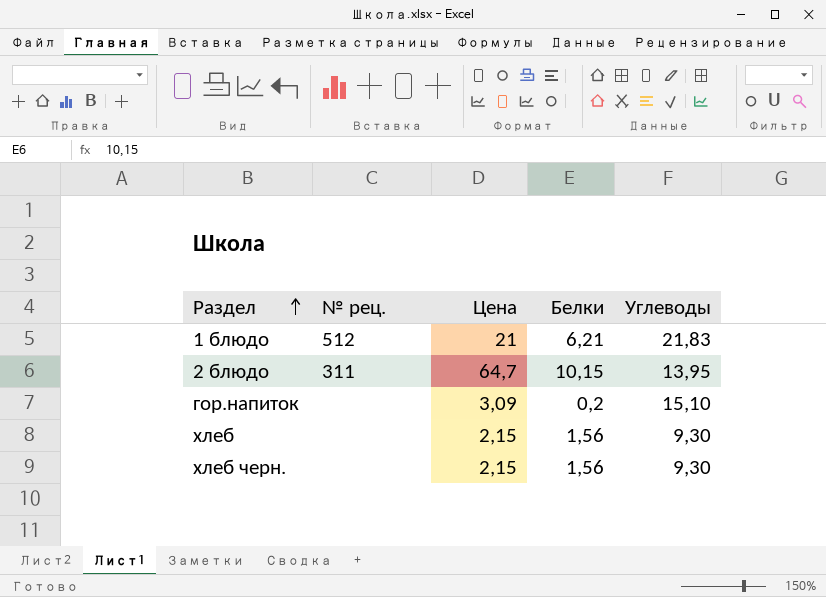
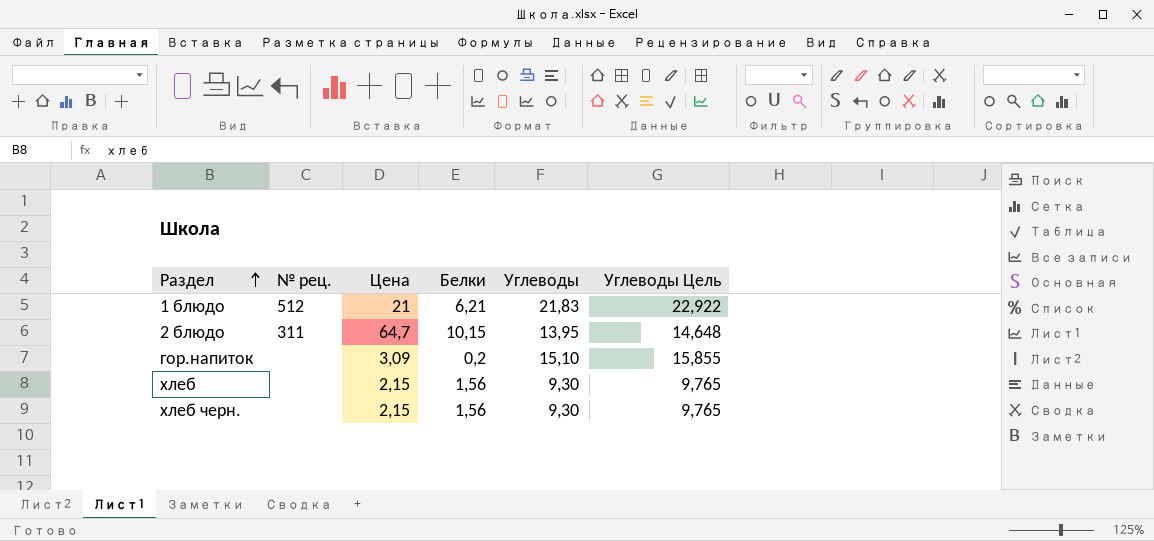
column Углеводы Цель | formula: none -> [Углеводы] * 1,05

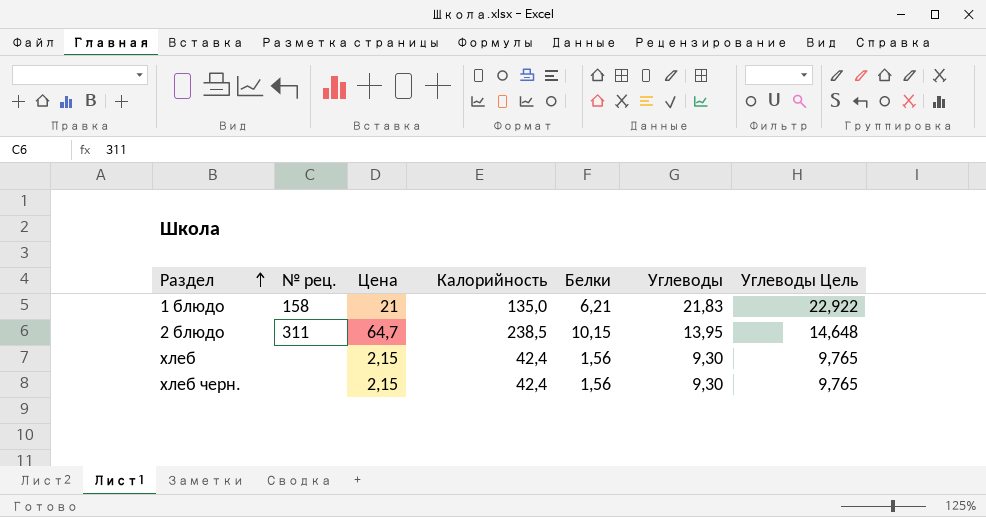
column Калорийность | position: none -> 4
row гор.напиток: none | 3,09 | 0,2 | 15,10 | 15,855 -> none
1 блюдо | № рец.: 512 -> 158

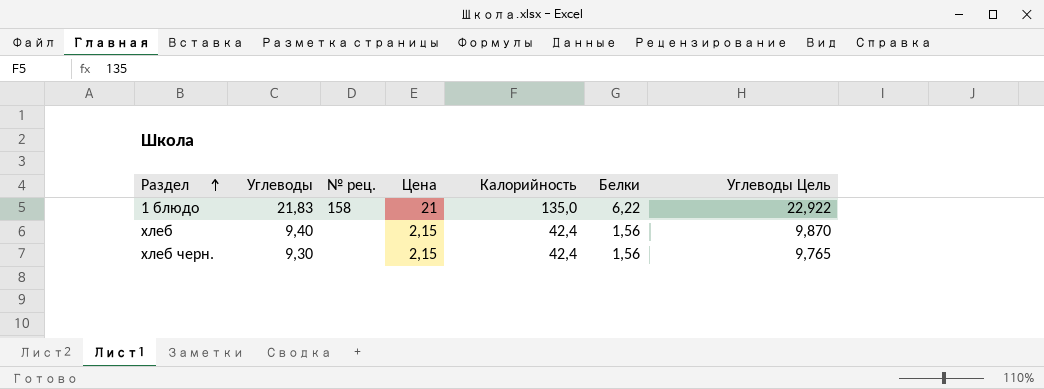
column Углеводы | position: 6 -> 2
row 2 блюдо: 311 | 64,7 | 238,5 | 10,15 | 13,95 | 14,648 -> none
1 блюдо | Белки: 6,21 -> 6,22
хлеб | Углеводы: 9,30 -> 9,40
хлеб | Углеводы Цель: 9,765 -> 9,870

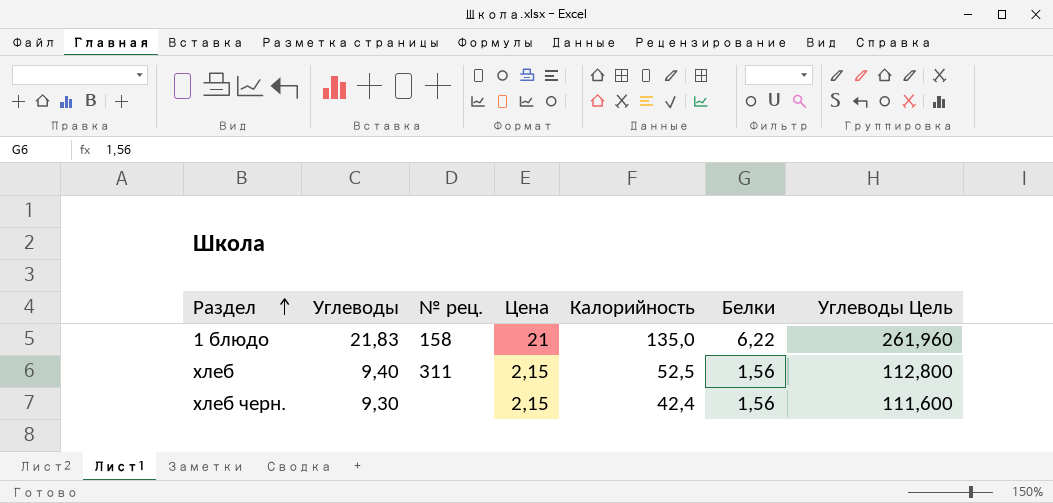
column Углеводы Цель | formula: [Углеводы] * 1,05 -> [Углеводы] * 12
хлеб | № рец.: none -> 311
хлеб | Калорийность: 42,4 -> 52,5

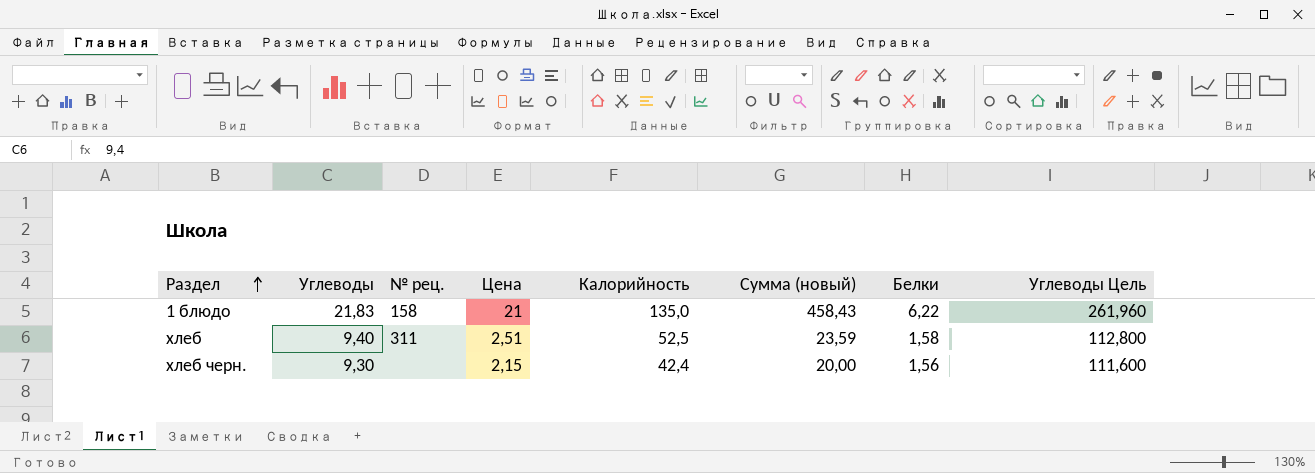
column Сумма (новый) | formula: none -> [Углеводы] * [Цена]
хлеб | Цена: 2,15 -> 2,51
хлеб | Белки: 1,56 -> 1,58

